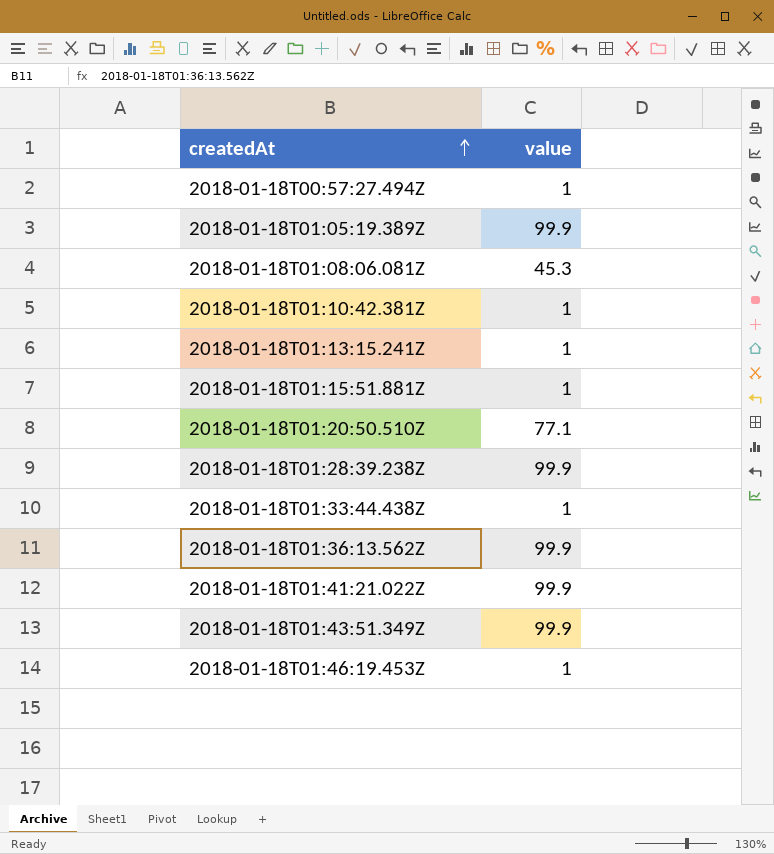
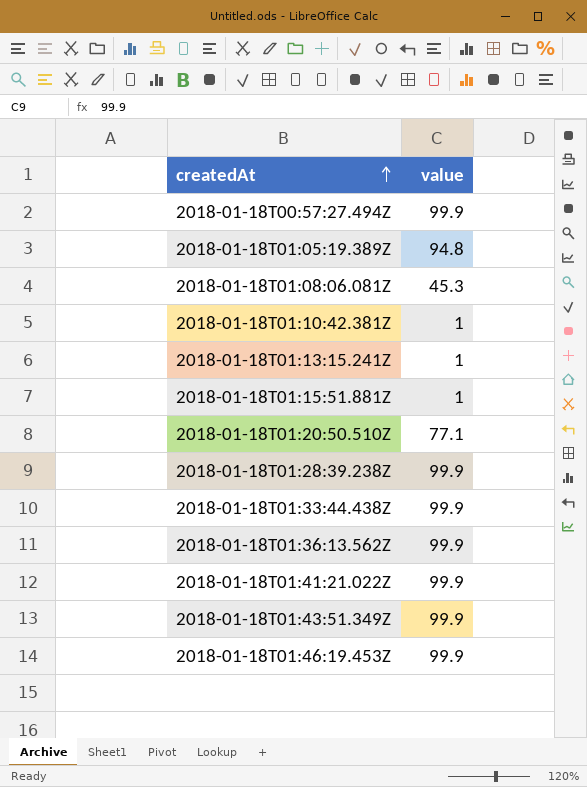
2018-01-18T00:57:27.494Z | value: 1 -> 99.9
2018-01-18T01:05:19.389Z | value: 99.9 -> 94.8
2018-01-18T01:33:44.438Z | value: 1 -> 99.9
2018-01-18T01:46:19.453Z | value: 1 -> 99.9

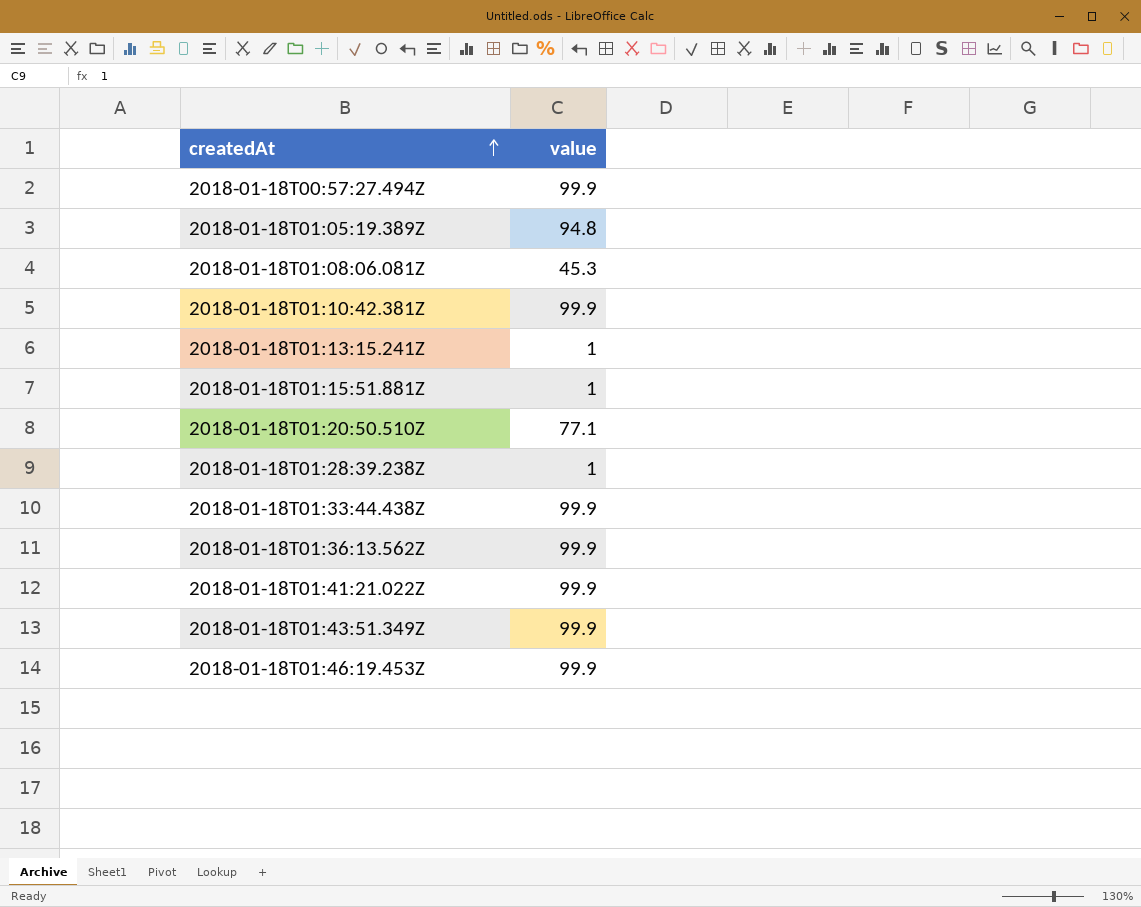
2018-01-18T01:10:42.381Z | value: 1 -> 99.9
2018-01-18T01:28:39.238Z | value: 99.9 -> 1

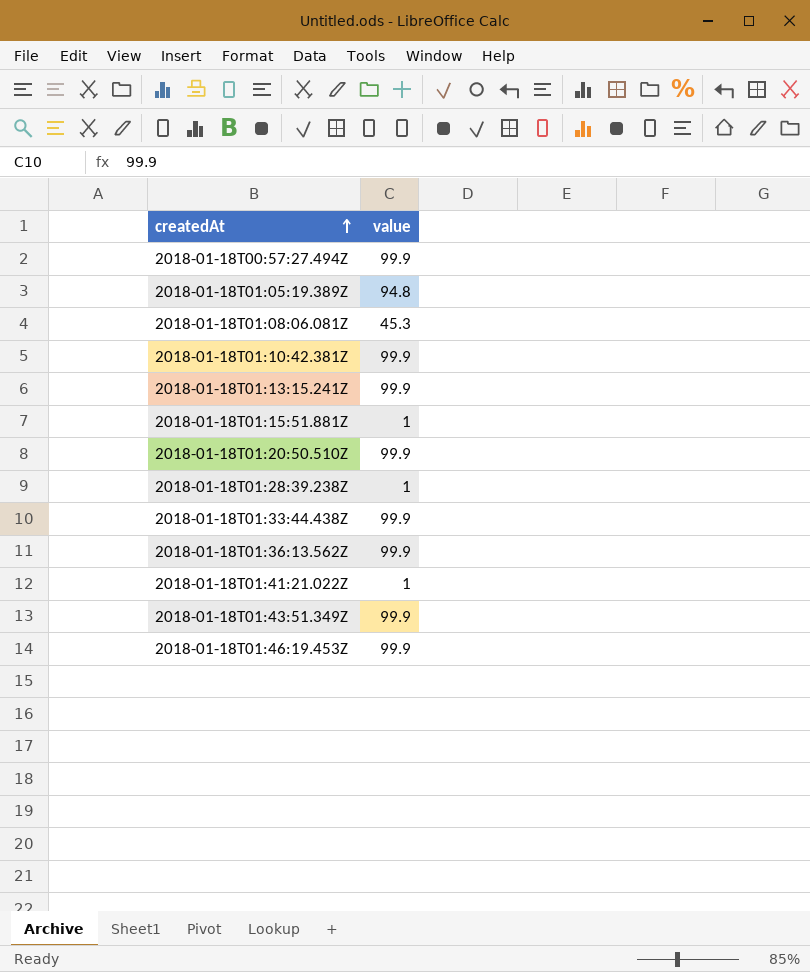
2018-01-18T01:13:15.241Z | value: 1 -> 99.9
2018-01-18T01:20:50.510Z | value: 77.1 -> 99.9
2018-01-18T01:41:21.022Z | value: 99.9 -> 1

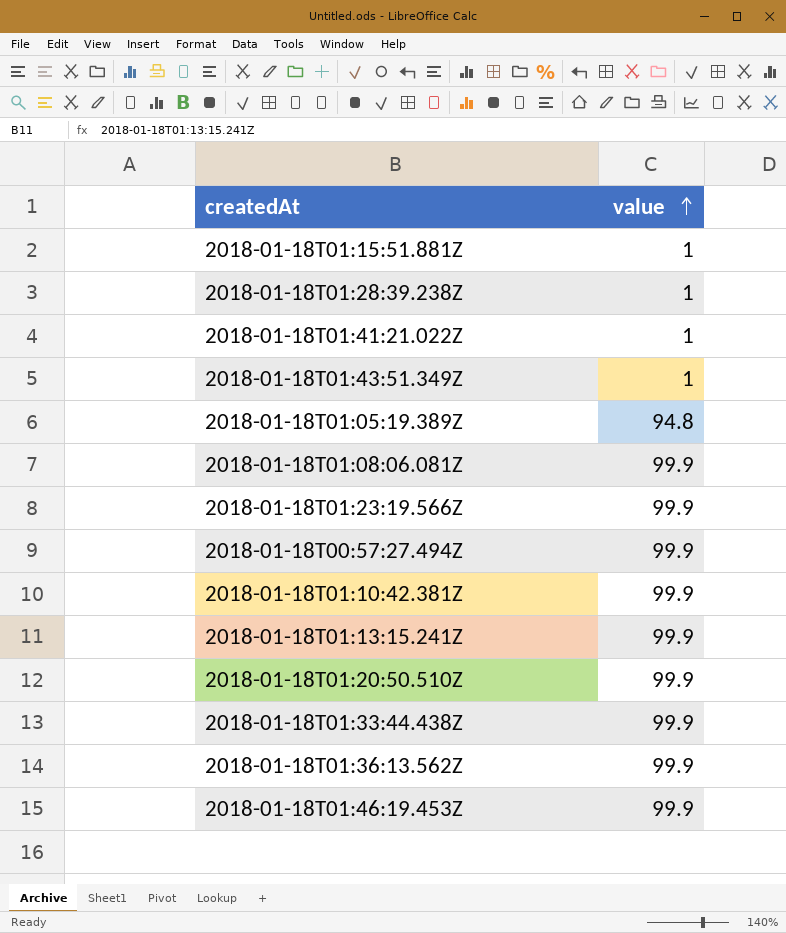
row order: createdAt ascending -> value ascending
2018-01-18T01:43:51.349Z | value: 99.9 -> 1
2018-01-18T01:08:06.081Z | value: 45.3 -> 99.9
row 2018-01-18T01:23:19.566Z: none -> 99.9

